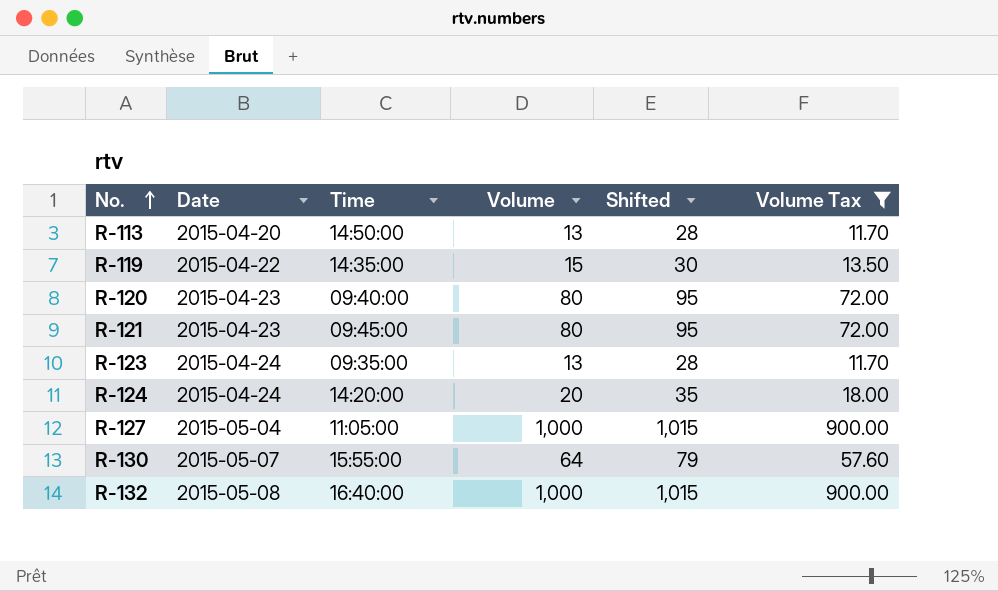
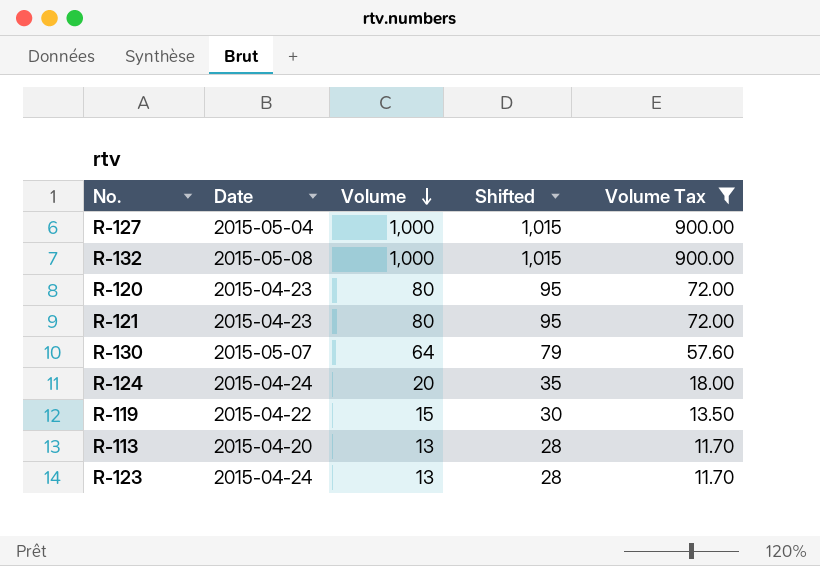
row order: No. ascending -> Volume descending
column Time | position: 3 -> none

